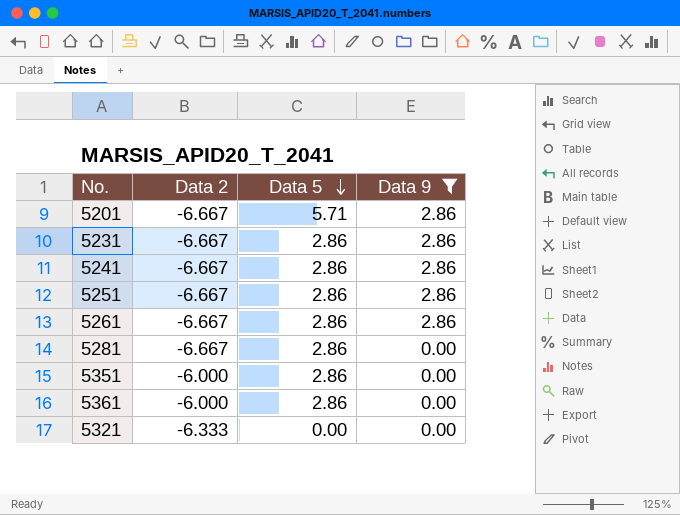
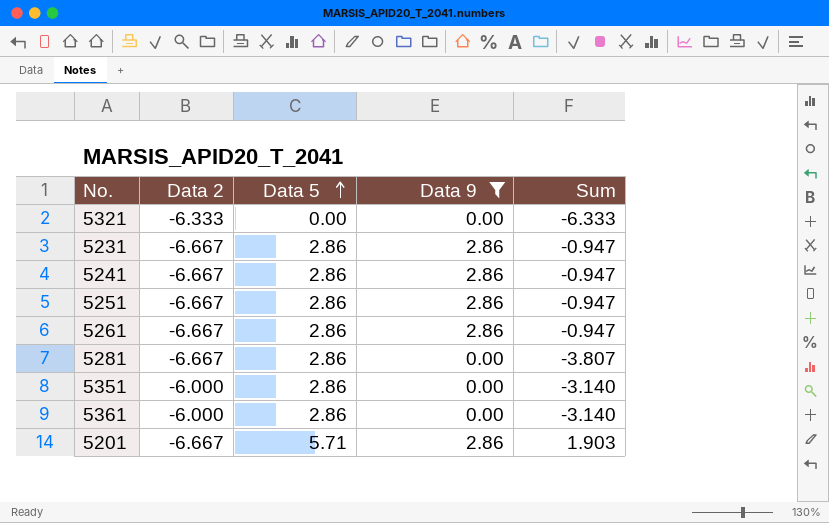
row order: Data 5 descending -> Data 5 ascending
column Sum | formula: none -> [Data 2] + [Data 5] + [Data 9]

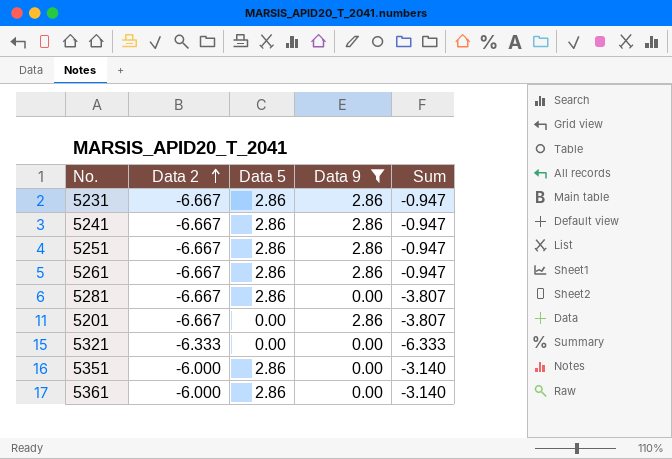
row order: Data 5 ascending -> Data 2 ascending
5201 | Data 5: 5.71 -> 0.00
5201 | Sum: 1.903 -> -3.807

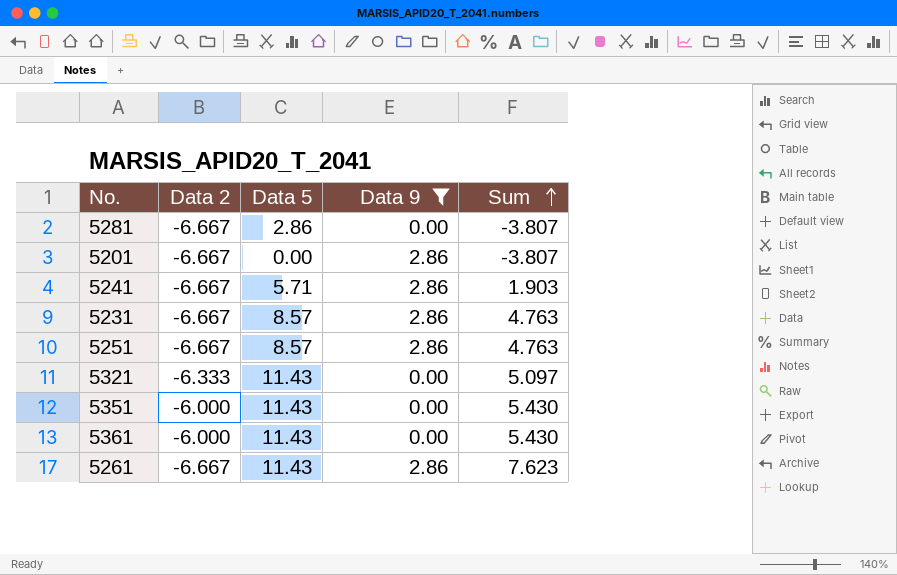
row order: Data 2 ascending -> Sum ascending
5241 | Data 5: 2.86 -> 5.71
5241 | Sum: -0.947 -> 1.903
5231 | Data 5: 2.86 -> 8.57
5231 | Sum: -0.947 -> 4.763
5251 | Data 5: 2.86 -> 8.57
5251 | Sum: -0.947 -> 4.763
5321 | Data 5: 0.00 -> 11.43
5321 | Sum: -6.333 -> 5.097
5351 | Data 5: 2.86 -> 11.43
5351 | Sum: -3.140 -> 5.430
5361 | Data 5: 2.86 -> 11.43
5361 | Sum: -3.140 -> 5.430
5261 | Data 5: 2.86 -> 11.43
5261 | Sum: -0.947 -> 7.623

